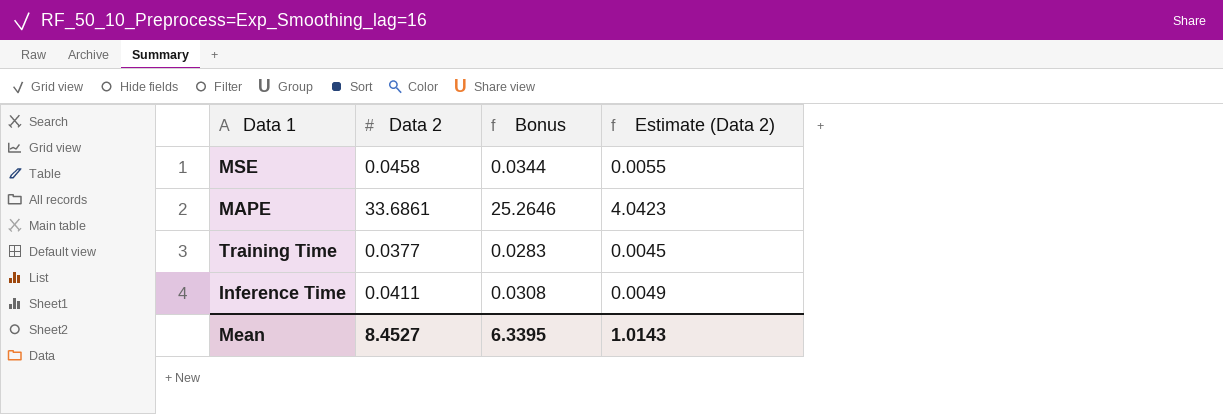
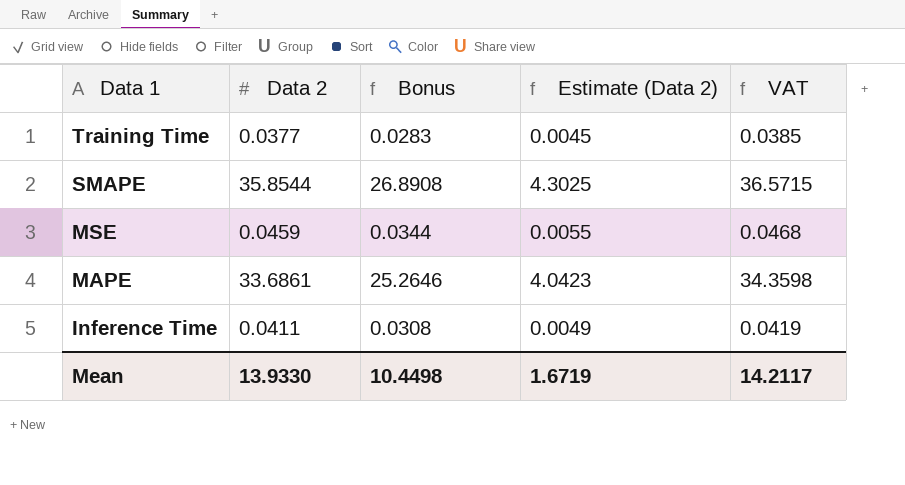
row order: none -> Data 1 descending
column VAT | formula: none -> [Data 2] * 1.02
row SMAPE: none -> 35.8544 | 26.8908 | 4.3025 | 36.5715
MSE | Data 2: 0.0458 -> 0.0459
Mean | Data 2: 8.4527 -> 13.9330
Mean | Bonus: 6.3395 -> 10.4498
Mean | Estimate (Data 2): 1.0143 -> 1.6719

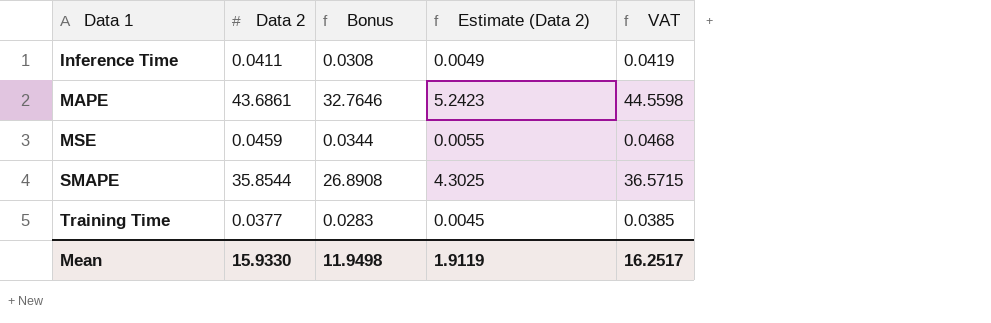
row order: Data 1 descending -> Data 1 ascending
MAPE | Data 2: 33.6861 -> 43.6861
MAPE | Bonus: 25.2646 -> 32.7646
MAPE | Estimate (Data 2): 4.0423 -> 5.2423
MAPE | VAT: 34.3598 -> 44.5598
Mean | Data 2: 13.9330 -> 15.9330
Mean | Bonus: 10.4498 -> 11.9498
Mean | Estimate (Data 2): 1.6719 -> 1.9119
Mean | VAT: 14.2117 -> 16.2517

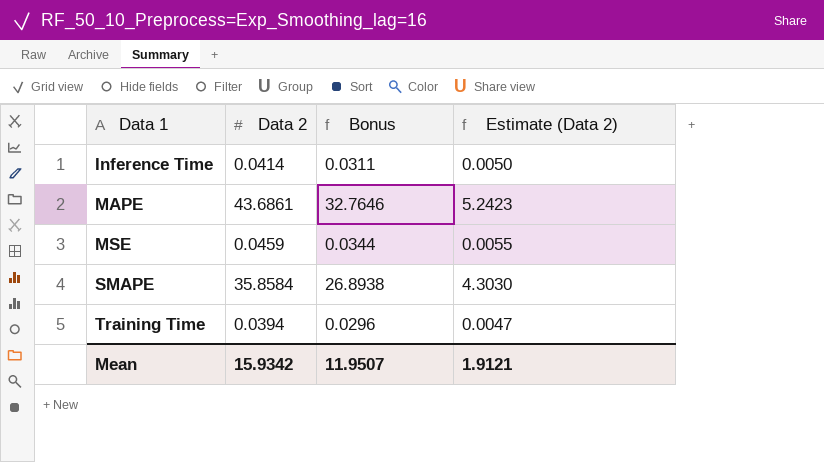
column VAT | formula: [Data 2] * 1.02 -> none
Inference Time | Data 2: 0.0411 -> 0.0414
Inference Time | Bonus: 0.0308 -> 0.0311
Inference Time | Estimate (Data 2): 0.0049 -> 0.0050
SMAPE | Data 2: 35.8544 -> 35.8584
SMAPE | Bonus: 26.8908 -> 26.8938
SMAPE | Estimate (Data 2): 4.3025 -> 4.3030
Training Time | Data 2: 0.0377 -> 0.0394
Training Time | Bonus: 0.0283 -> 0.0296
Training Time | Estimate (Data 2): 0.0045 -> 0.0047
Mean | Data 2: 15.9330 -> 15.9342
Mean | Bonus: 11.9498 -> 11.9507
Mean | Estimate (Data 2): 1.9119 -> 1.9121

